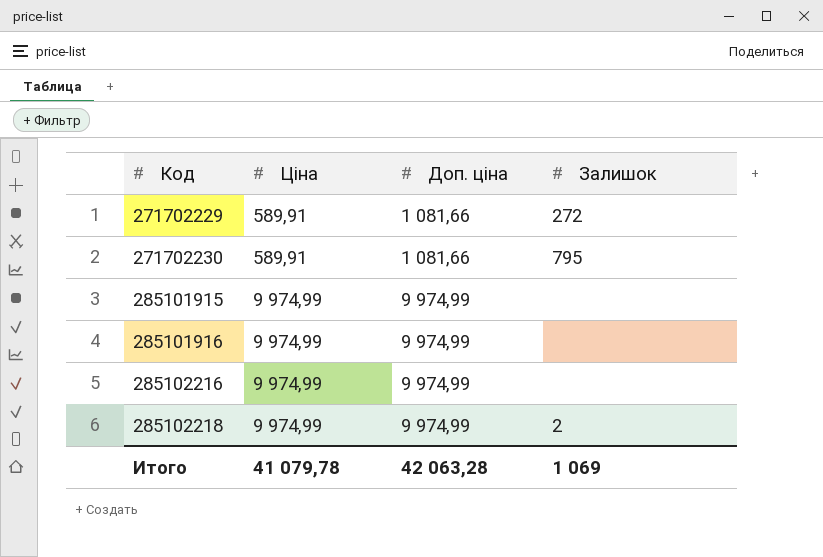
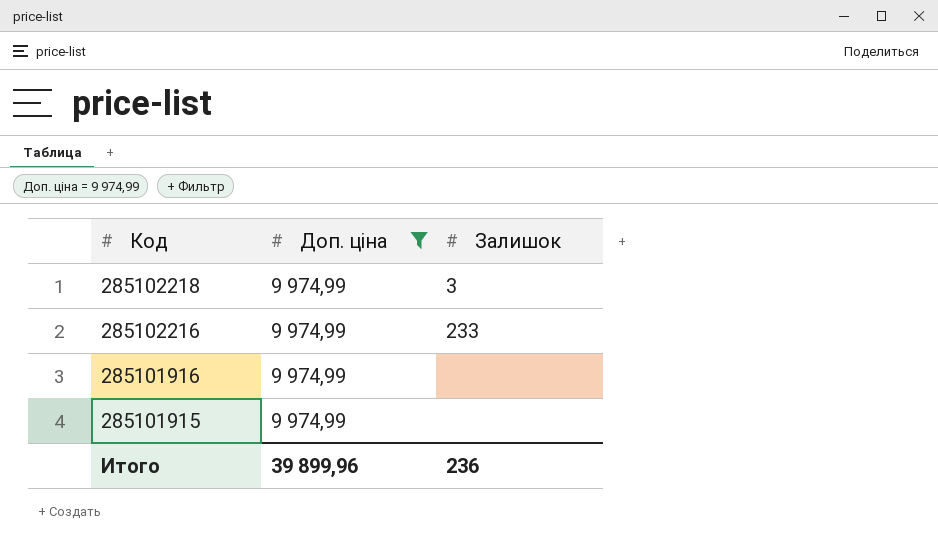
filter: none -> Доп. ціна = 9 974,99
row order: Код ascending -> Код descending
column Ціна | position: 2 -> none
285102218 | Залишок: 2 -> 3
285102216 | Залишок: none -> 233
Итого | Доп. ціна: 42 063,28 -> 39 899,96
Итого | Залишок: 1 069 -> 236

